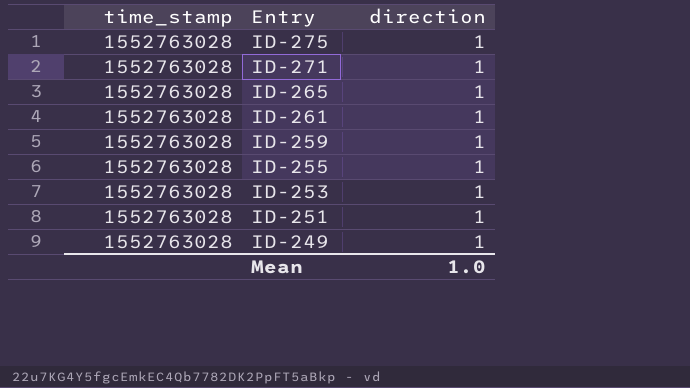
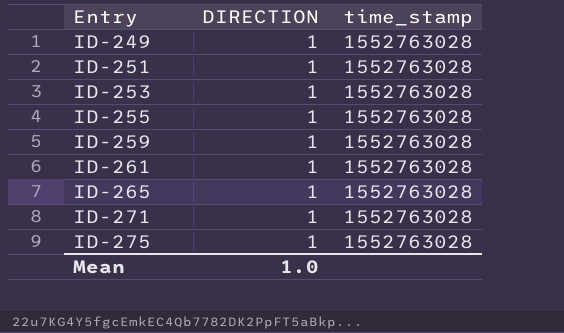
row order: Entry descending -> Entry ascending
column name: direction -> DIRECTION
column time_stamp | position: 1 -> 3

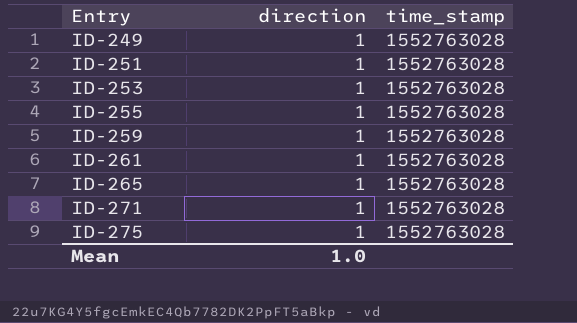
column name: DIRECTION -> direction

